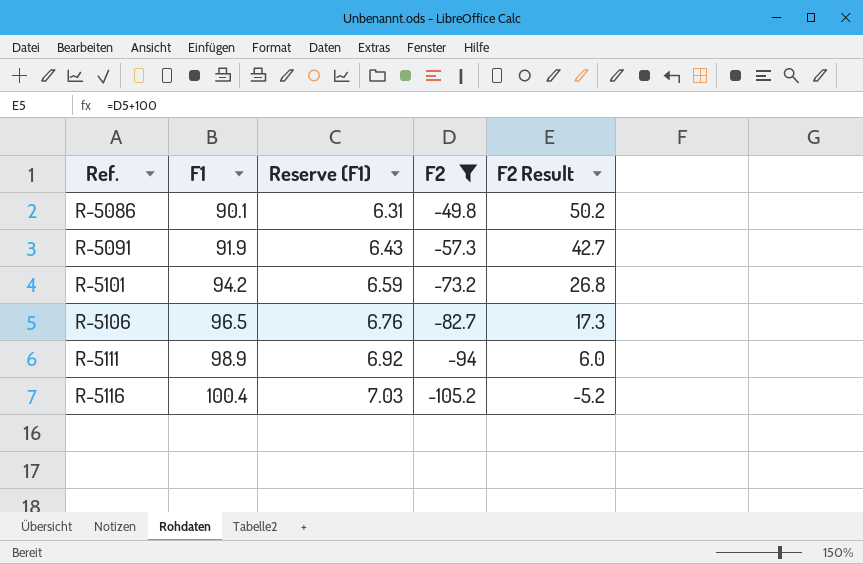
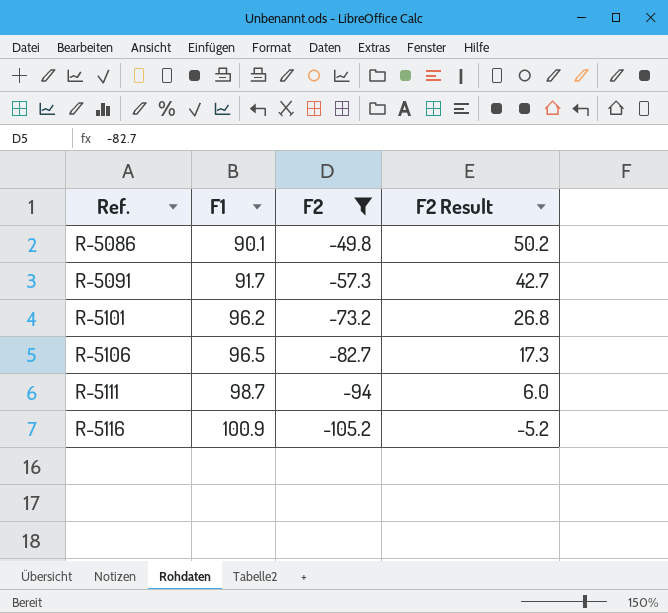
column Reserve (F1) | formula: [F1] * 0.07 -> none
R-5091 | F1: 91.9 -> 91.7
R-5101 | F1: 94.2 -> 96.2
R-5111 | F1: 98.9 -> 98.7
R-5116 | F1: 100.4 -> 100.9

